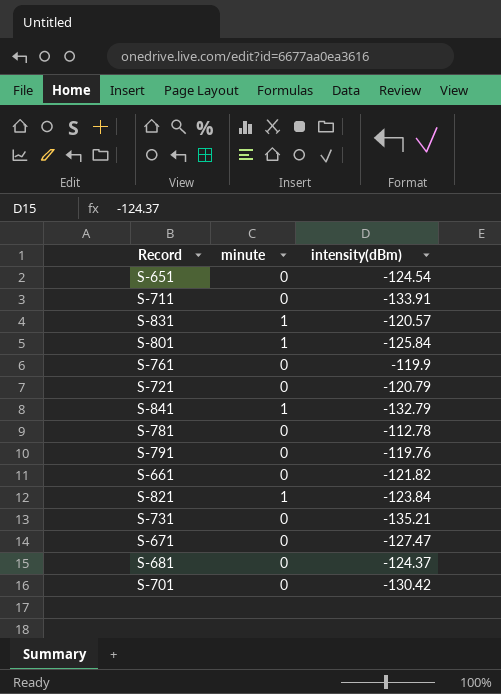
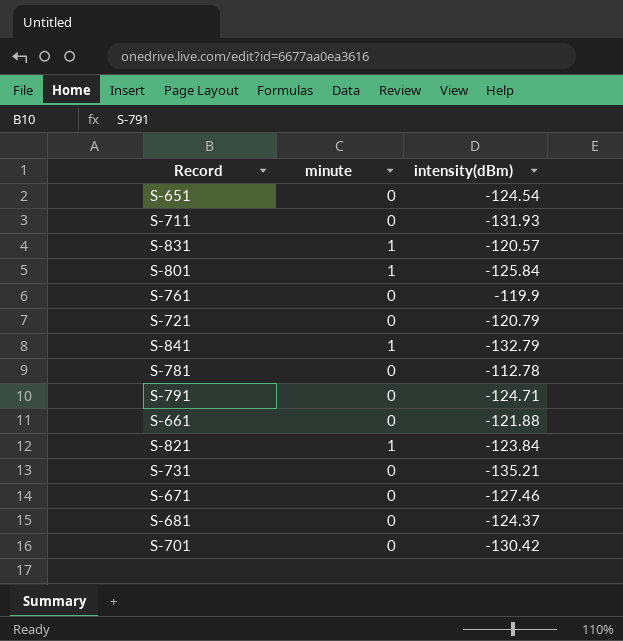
S-711 | intensity(dBm): -133.91 -> -131.93
S-791 | intensity(dBm): -119.76 -> -124.71
S-661 | intensity(dBm): -121.82 -> -121.88
S-671 | intensity(dBm): -127.47 -> -127.46

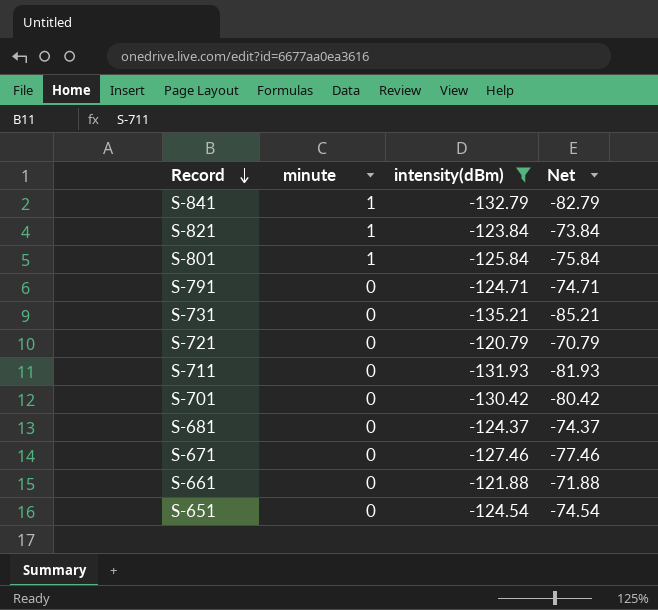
filter: none -> intensity(dBm) <= -120.79
row order: none -> Record descending
column Net | formula: none -> [intensity(dBm)] + 50

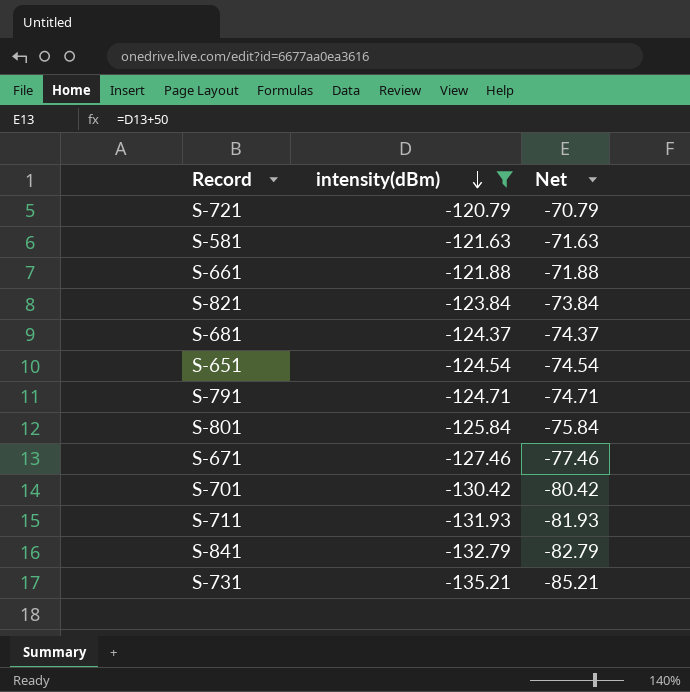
row order: Record descending -> intensity(dBm) descending
column minute | position: 2 -> none
row S-581: none -> -121.63 | -71.63

